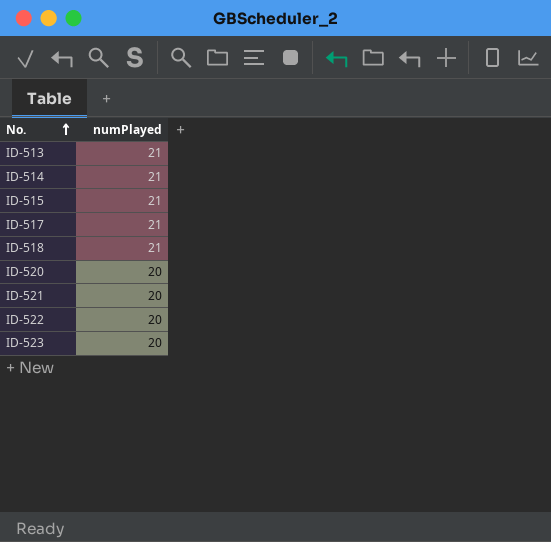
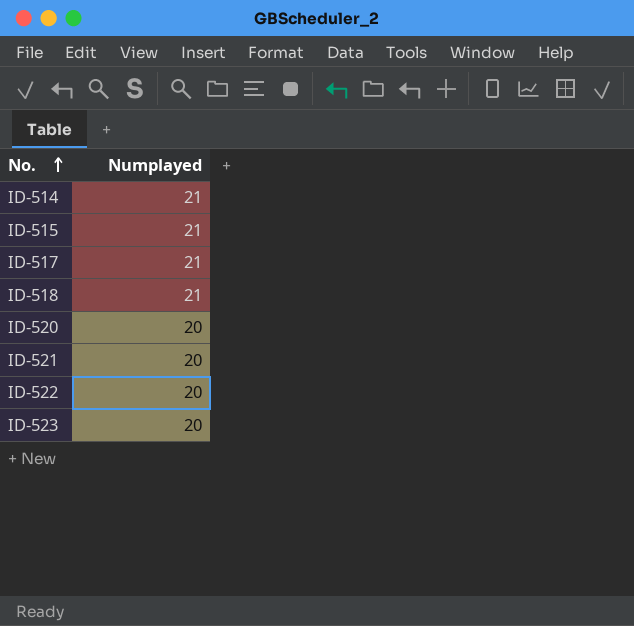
column name: numPlayed -> Numplayed
row ID-513: 21 -> none

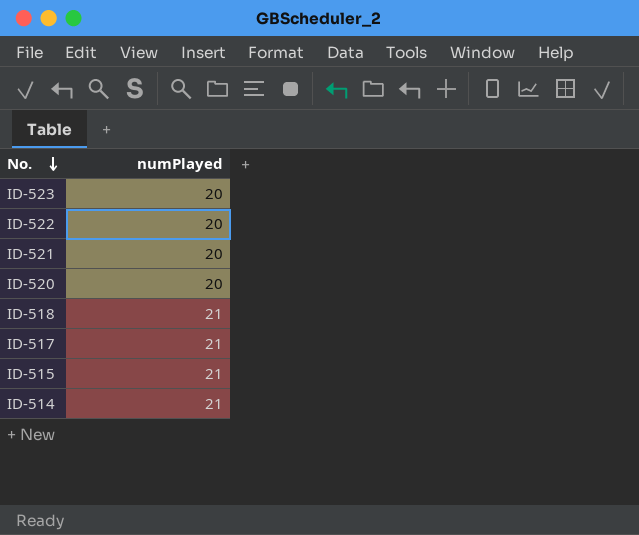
row order: No. ascending -> No. descending
column name: Numplayed -> numPlayed

